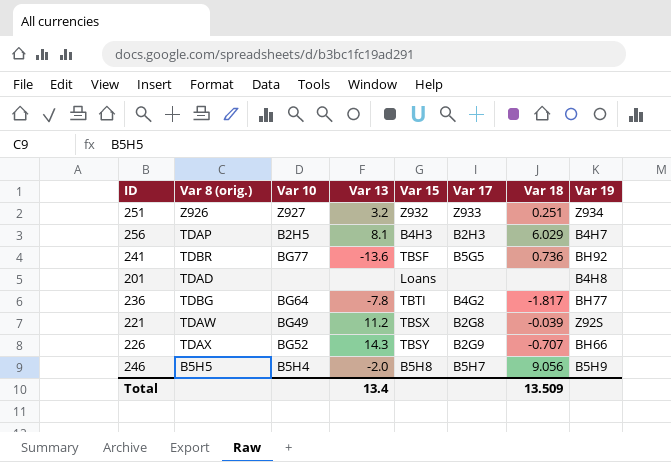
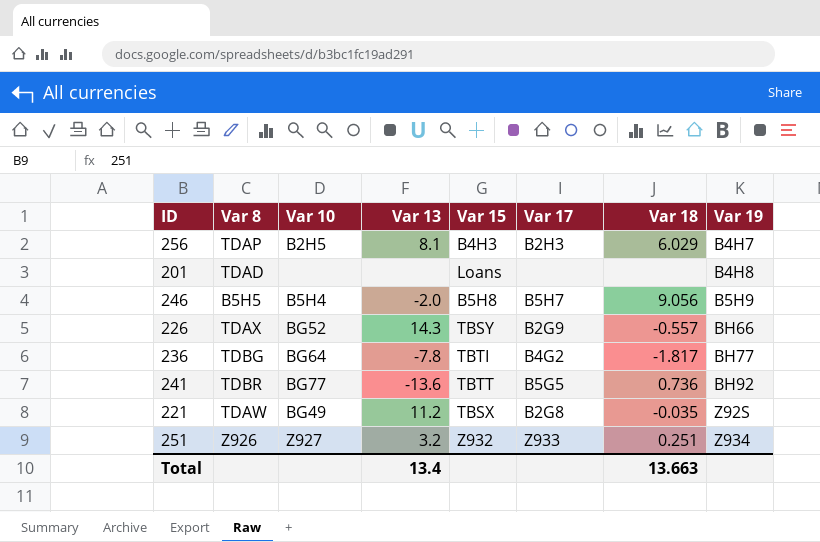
row order: none -> Var 19 ascending
column name: Var 8 (orig.) -> Var 8
226 | Var 18: -0.707 -> -0.557
241 | Var 15: TBSF -> TBTT
221 | Var 18: -0.039 -> -0.035
Total | Var 18: 13.509 -> 13.663

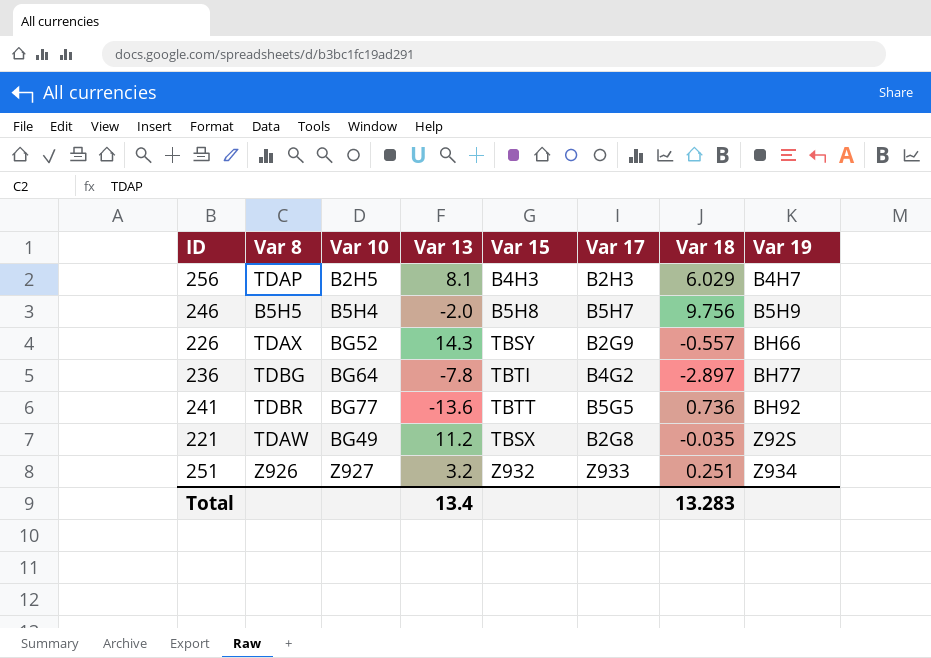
row 201: TDAD | none | none | Loans | none | none | B4H8 -> none
246 | Var 18: 9.056 -> 9.756
236 | Var 18: -1.817 -> -2.897
Total | Var 18: 13.663 -> 13.283

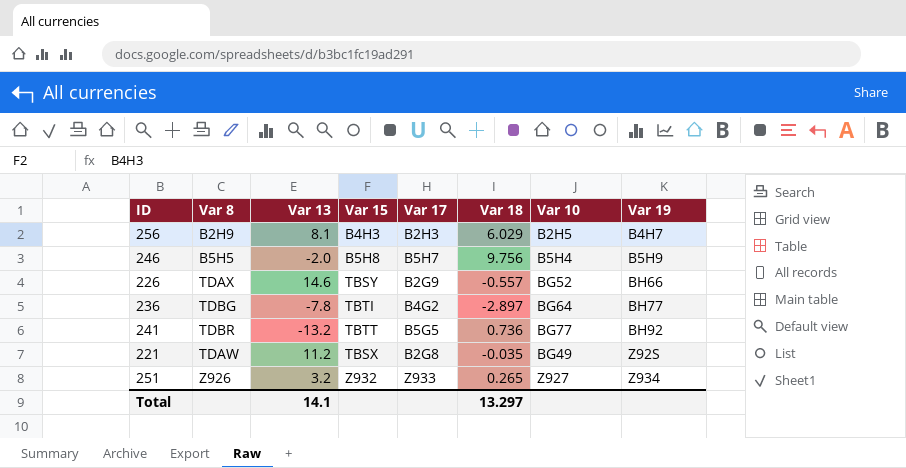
column Var 10 | position: 3 -> 7
256 | Var 8: TDAP -> B2H9
226 | Var 13: 14.3 -> 14.6
241 | Var 13: -13.6 -> -13.2
251 | Var 18: 0.251 -> 0.265
Total | Var 13: 13.4 -> 14.1
Total | Var 18: 13.283 -> 13.297

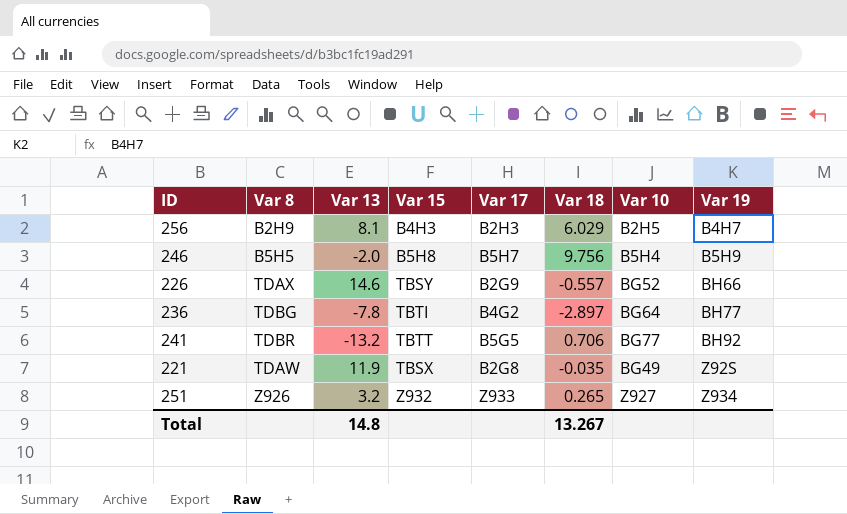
241 | Var 18: 0.736 -> 0.706
221 | Var 13: 11.2 -> 11.9
Total | Var 13: 14.1 -> 14.8
Total | Var 18: 13.297 -> 13.267

